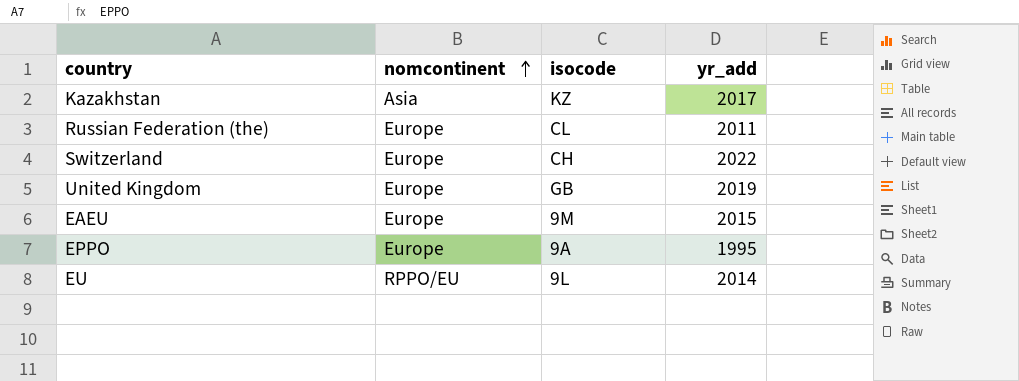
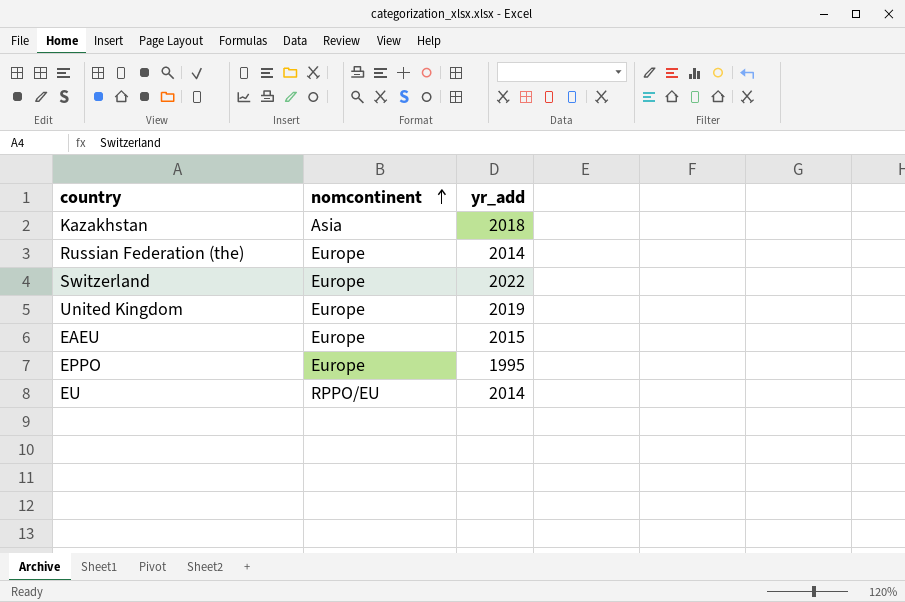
column isocode | position: 3 -> none
Kazakhstan | yr_add: 2017 -> 2018
Russian Federation (the) | yr_add: 2011 -> 2014

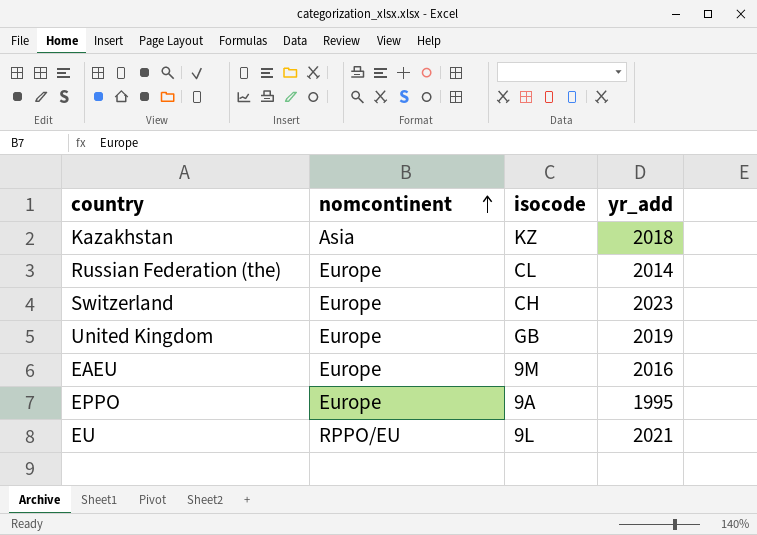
column isocode | position: none -> 3
Switzerland | yr_add: 2022 -> 2023
EAEU | yr_add: 2015 -> 2016
EU | yr_add: 2014 -> 2021

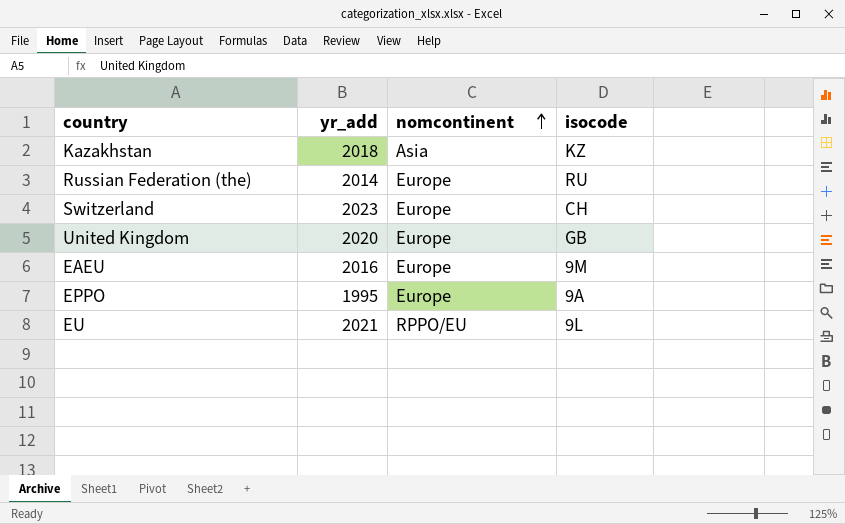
column yr_add | position: 4 -> 2
Russian Federation (the) | isocode: CL -> RU
United Kingdom | yr_add: 2019 -> 2020

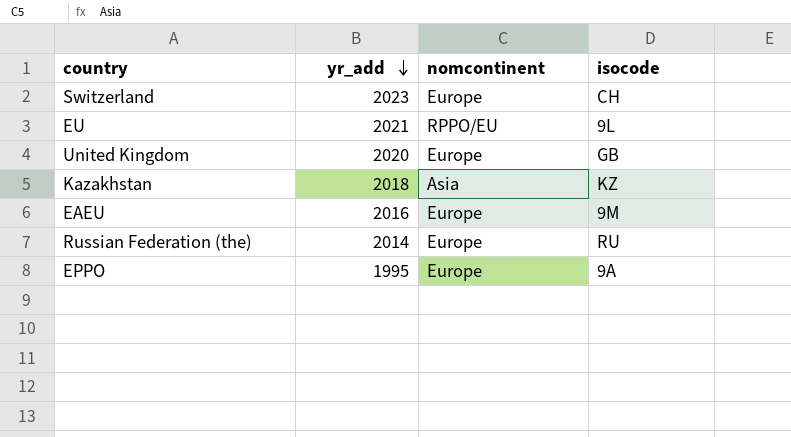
row order: nomcontinent ascending -> yr_add descending

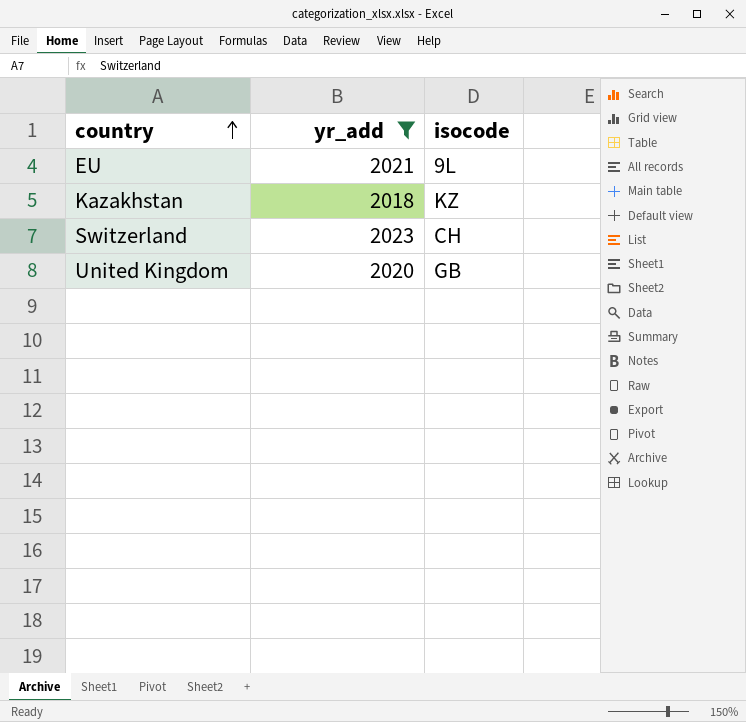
filter: none -> yr_add >= 2018
row order: yr_add descending -> country ascending
column nomcontinent | position: 3 -> none

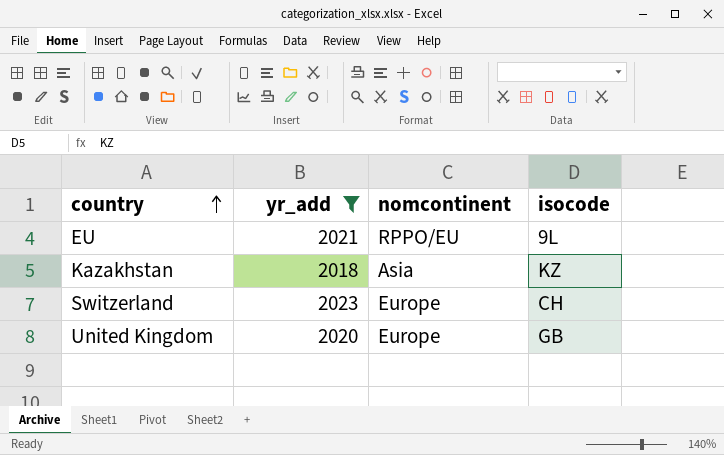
column nomcontinent | position: none -> 3

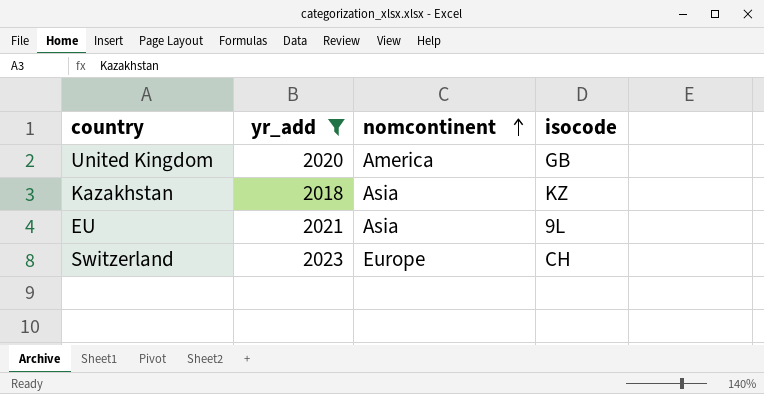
row order: country ascending -> nomcontinent ascending
United Kingdom | nomcontinent: Europe -> America
EU | nomcontinent: RPPO/EU -> Asia

